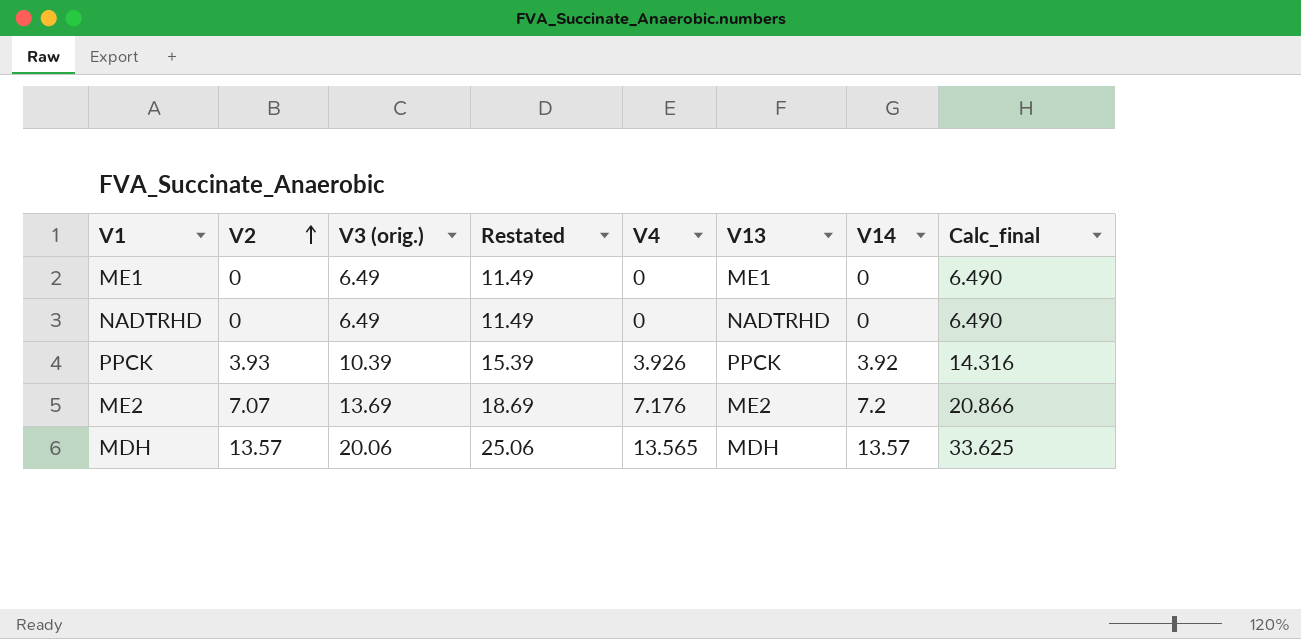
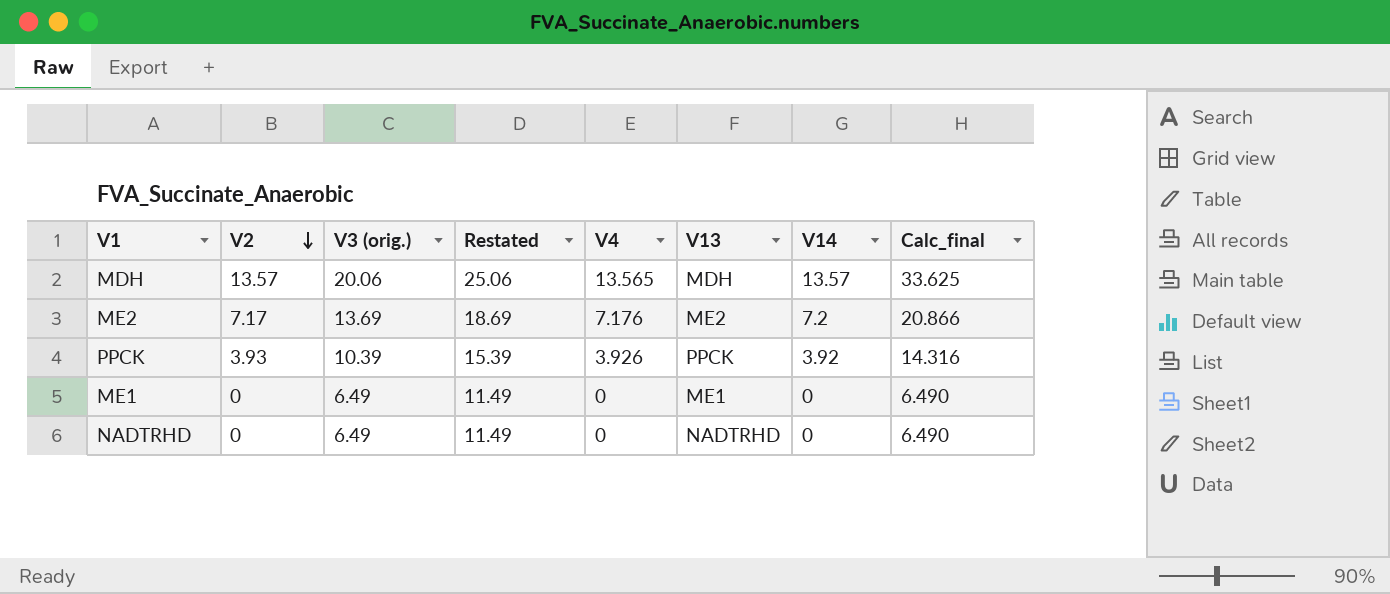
row order: V2 ascending -> V2 descending
ME2 | V2: 7.07 -> 7.17

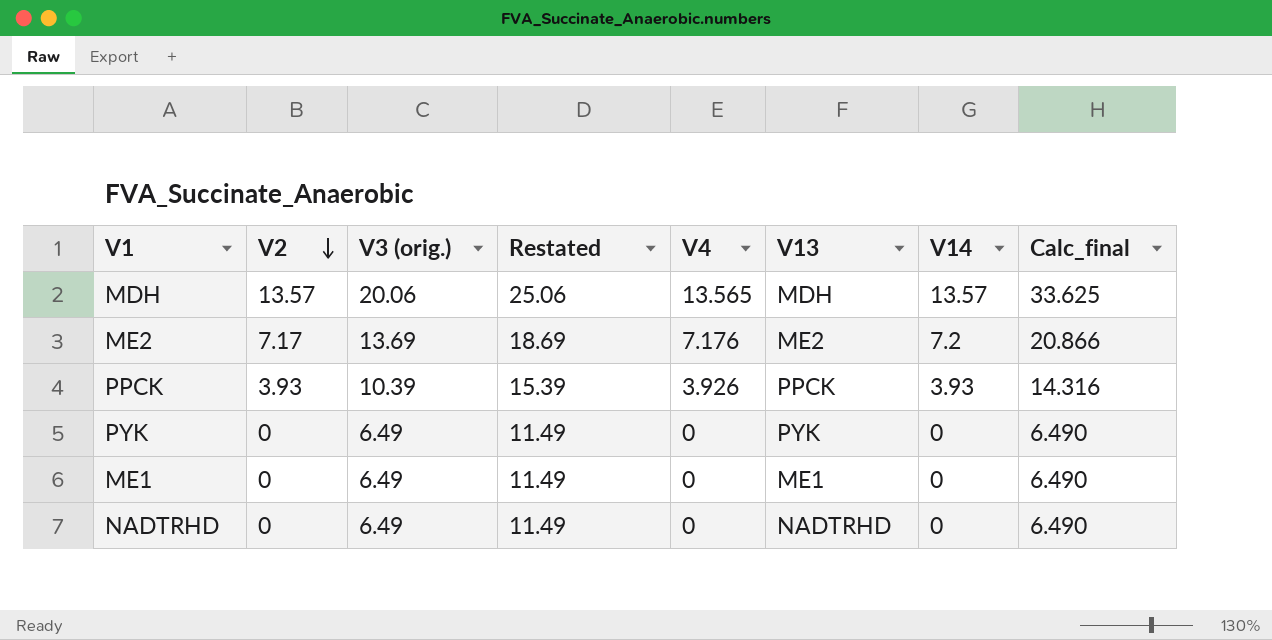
PPCK | V14: 3.92 -> 3.93
row PYK: none -> 0 | 6.49 | 11.49 | 0 | PYK | 0 | 6.490

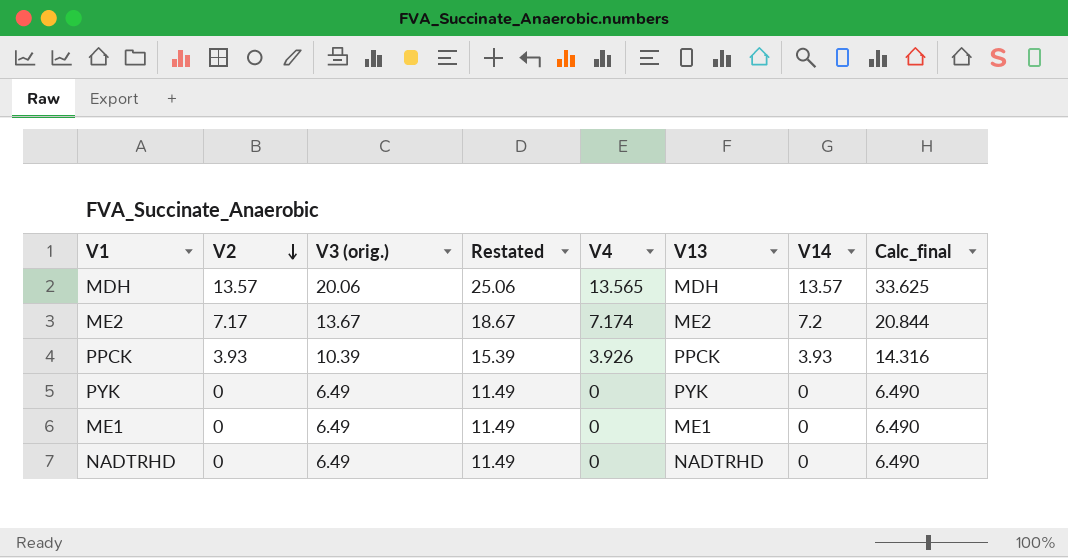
ME2 | V3 (orig.): 13.69 -> 13.67
ME2 | Restated: 18.69 -> 18.67
ME2 | V4: 7.176 -> 7.174
ME2 | Calc_final: 20.866 -> 20.844

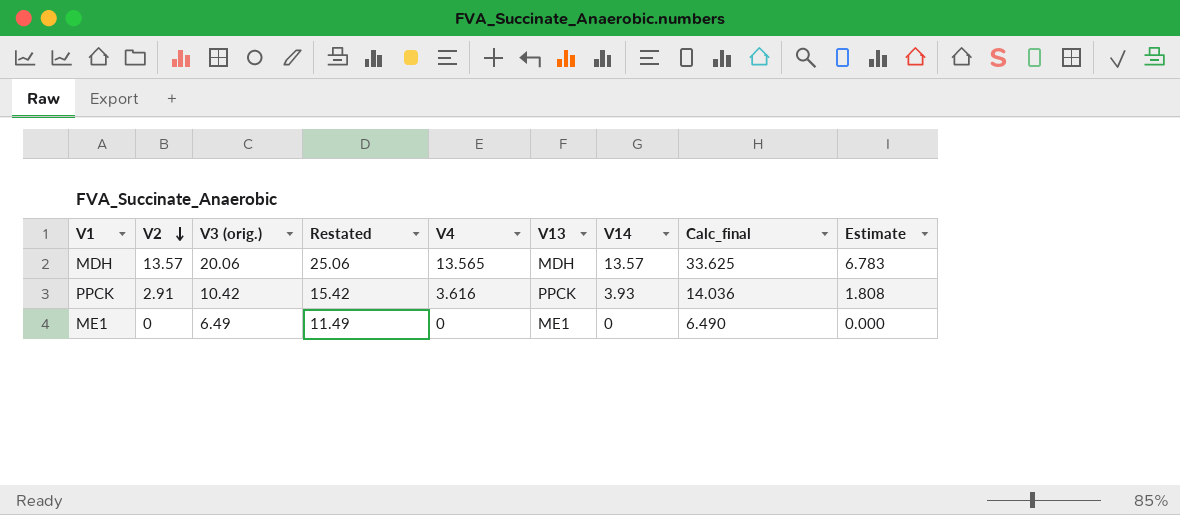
column Estimate | formula: none -> [V4] * 0.5
row ME2: 7.17 | 13.67 | 18.67 | 7.174 | ME2 | 7.2 | 20.844 -> none
row PYK: 0 | 6.49 | 11.49 | 0 | PYK | 0 | 6.490 -> none
row NADTRHD: 0 | 6.49 | 11.49 | 0 | NADTRHD | 0 | 6.490 -> none
PPCK | V2: 3.93 -> 2.91
PPCK | V3 (orig.): 10.39 -> 10.42
PPCK | Restated: 15.39 -> 15.42
PPCK | V4: 3.926 -> 3.616
PPCK | Calc_final: 14.316 -> 14.036

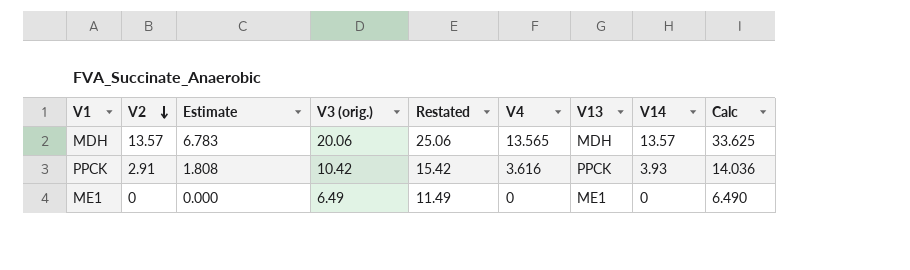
column Estimate | position: 9 -> 3
column name: Calc_final -> Calc

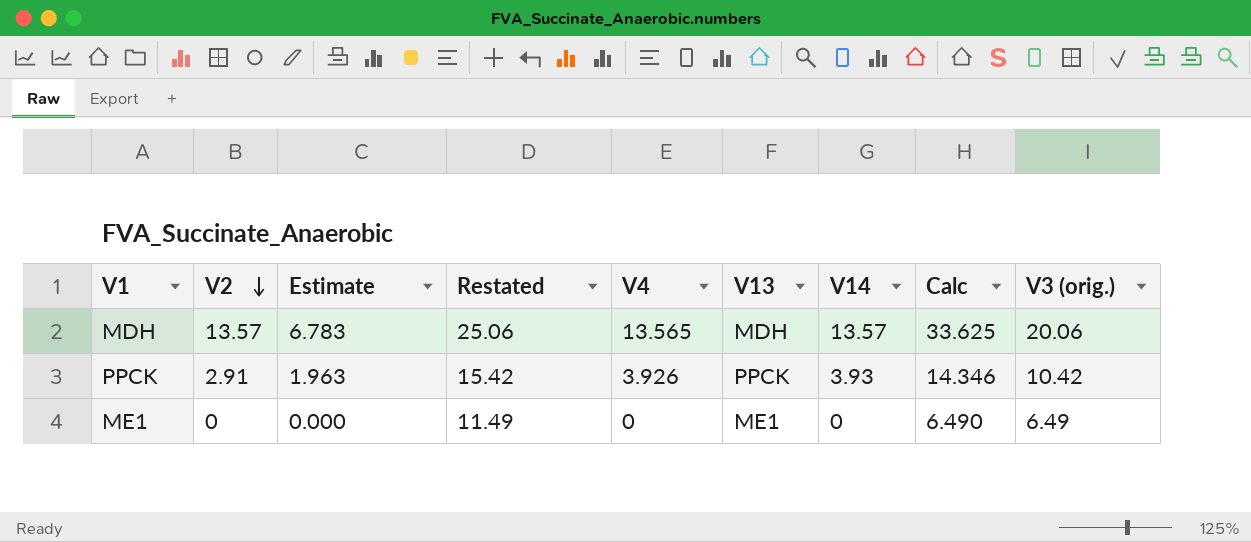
column V3 (orig.) | position: 4 -> 9
PPCK | Estimate: 1.808 -> 1.963
PPCK | V4: 3.616 -> 3.926
PPCK | Calc: 14.036 -> 14.346

